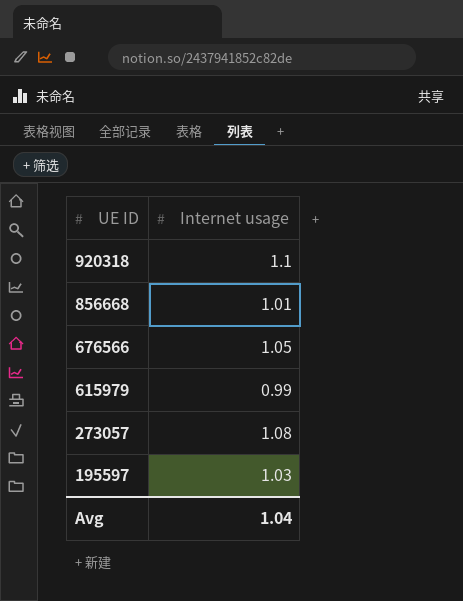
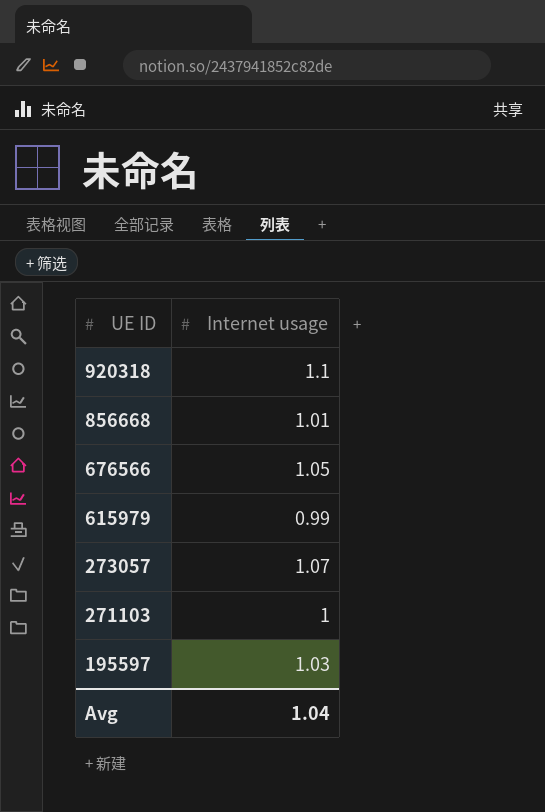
273057 | Internet usage: 1.08 -> 1.07
row 271103: none -> 1

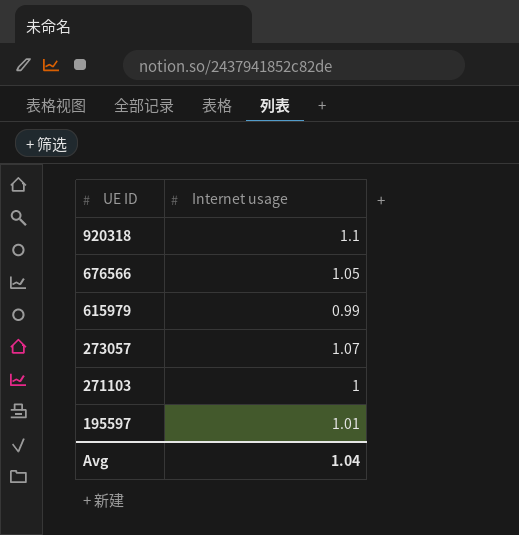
row 856668: 1.01 -> none
195597 | Internet usage: 1.03 -> 1.01

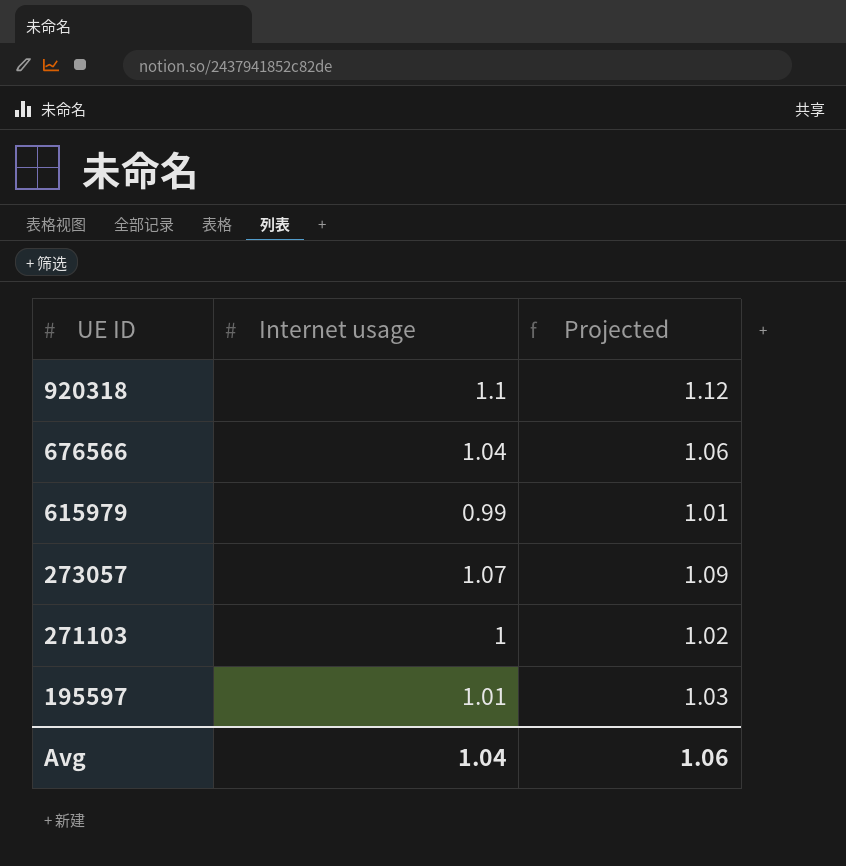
column Projected | formula: none -> [Internet usage] * 1.02
676566 | Internet usage: 1.05 -> 1.04

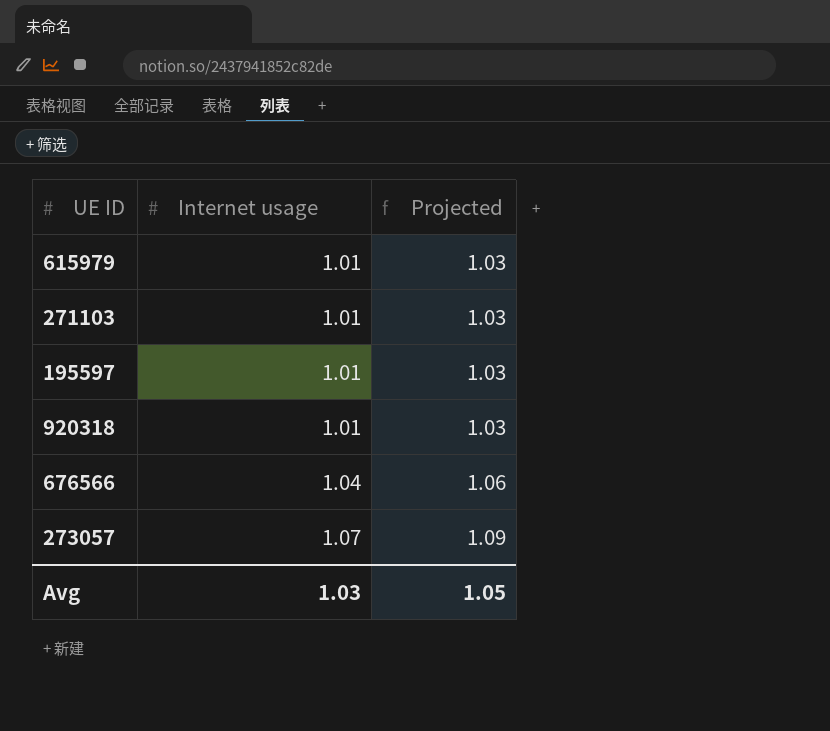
row order: UE ID descending -> Internet usage ascending
615979 | Internet usage: 0.99 -> 1.01
615979 | Projected: 1.01 -> 1.03
271103 | Internet usage: 1 -> 1.01
271103 | Projected: 1.02 -> 1.03
920318 | Internet usage: 1.1 -> 1.01
920318 | Projected: 1.12 -> 1.03
Avg | Internet usage: 1.04 -> 1.03
Avg | Projected: 1.06 -> 1.05

